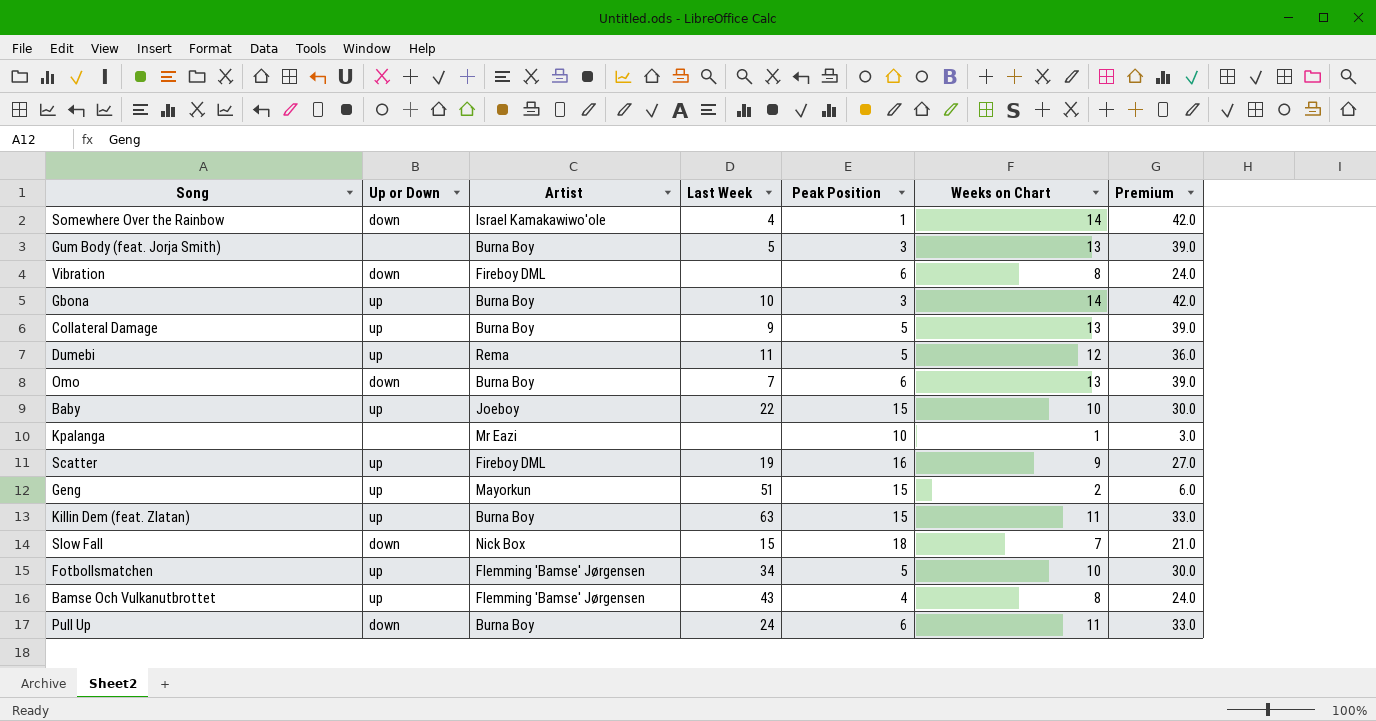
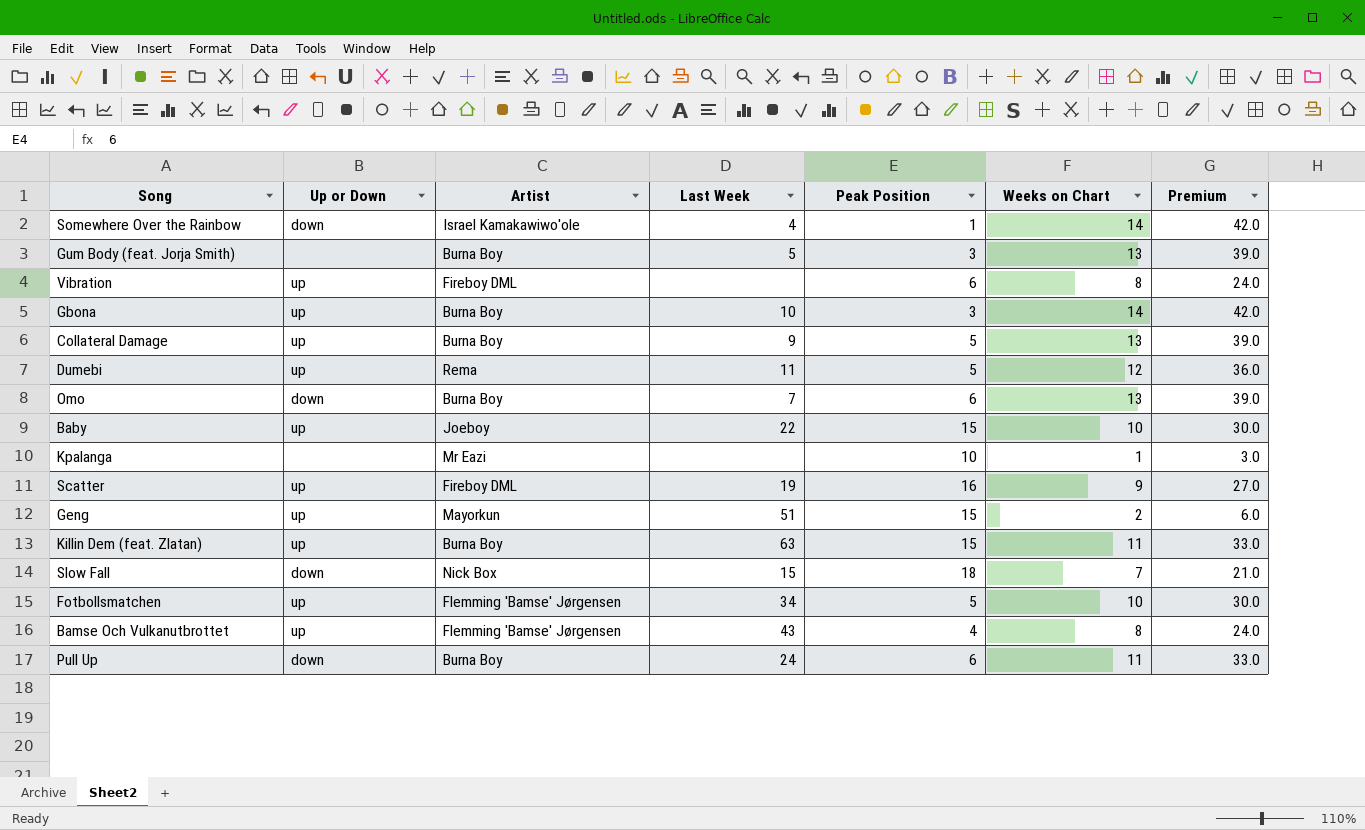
Vibration | Up or Down: down -> up

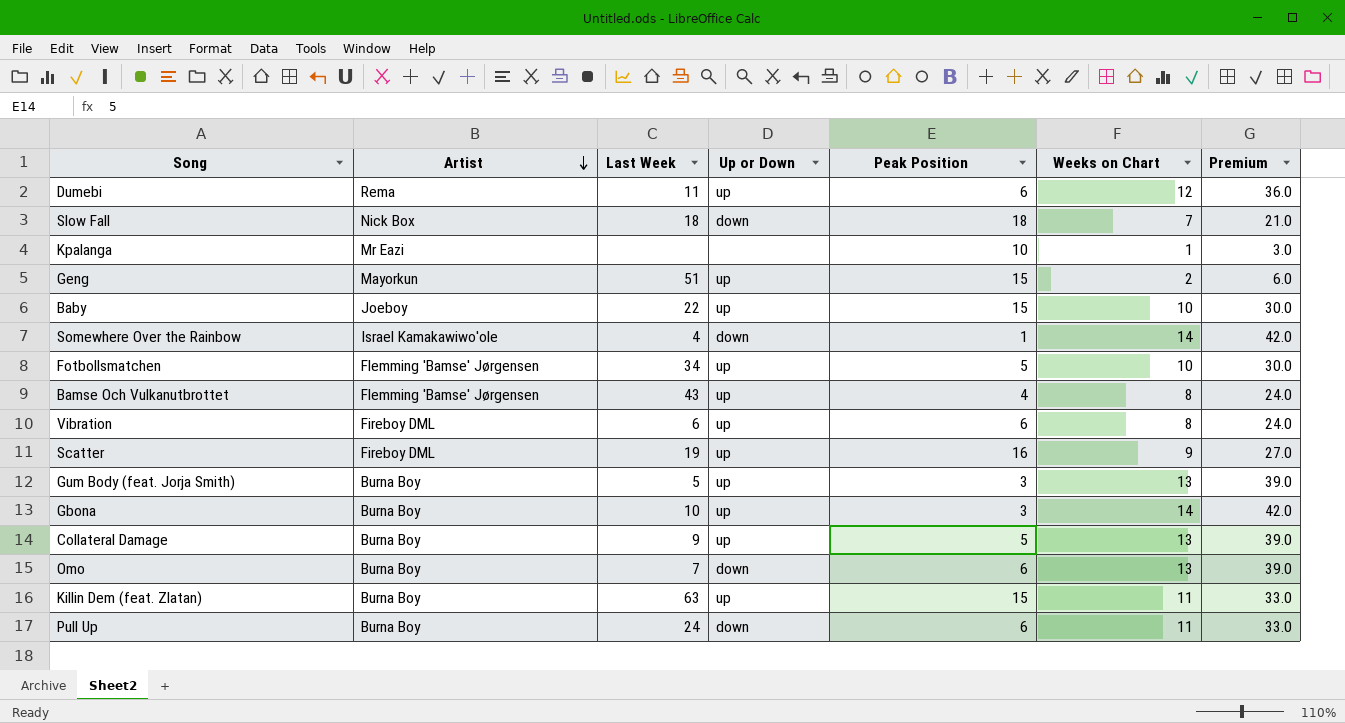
row order: none -> Artist descending
column Up or Down | position: 2 -> 4
Dumebi | Peak Position: 5 -> 6
Slow Fall | Last Week: 15 -> 18
Vibration | Last Week: none -> 6
Gum Body (feat. Jorja Smith) | Up or Down: none -> up

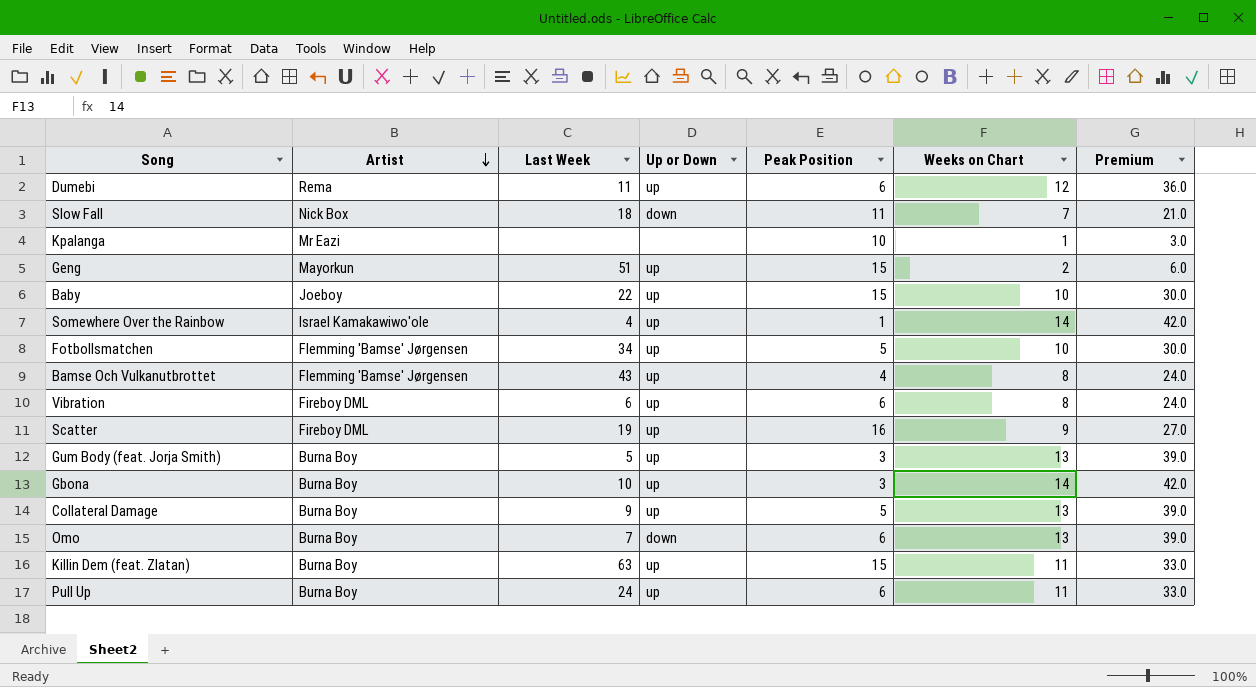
Slow Fall | Peak Position: 18 -> 11
Somewhere Over the Rainbow | Up or Down: down -> up
Pull Up | Up or Down: down -> up

